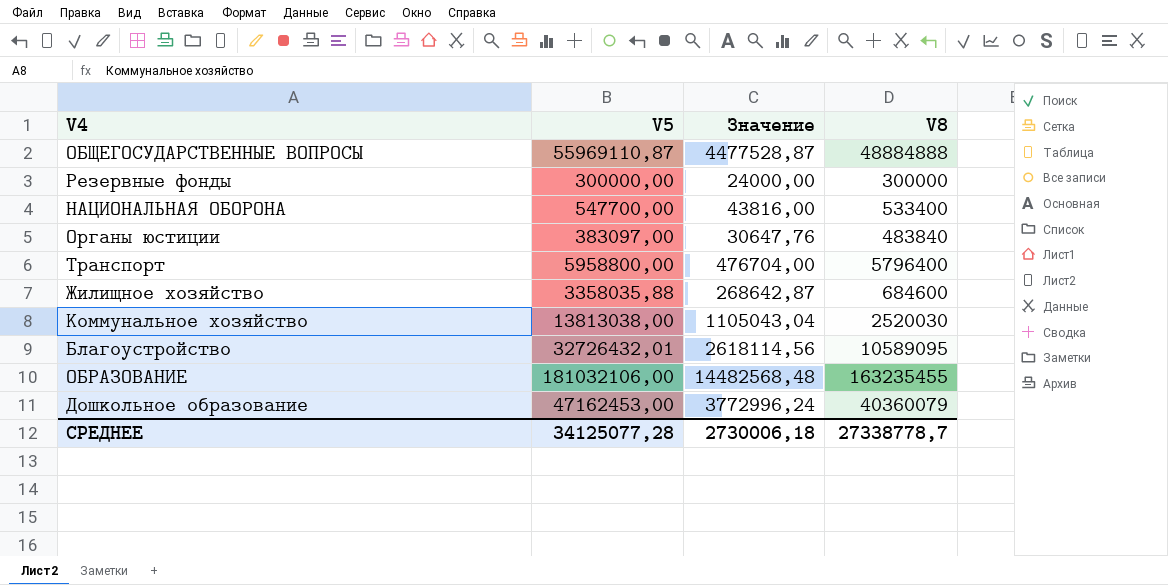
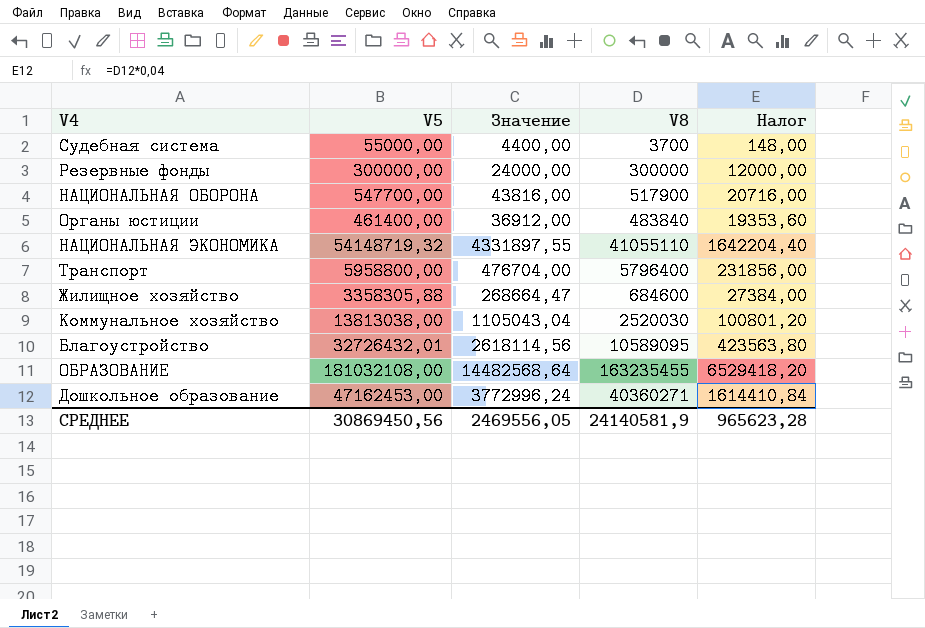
column Налог | formula: none -> [V8] * 0,04
row ОБЩЕГОСУДАРСТВЕННЫЕ ВОПРОСЫ: 55969110,87 | 4477528,87 | 48884888 -> none
row Судебная система: none -> 55000,00 | 4400,00 | 3700 | 148,00
НАЦИОНАЛЬНАЯ ОБОРОНА | V8: 533400 -> 517900
Органы юстиции | V5: 383097,00 -> 461400,00
Органы юстиции | Значение: 30647,76 -> 36912,00
row НАЦИОНАЛЬНАЯ ЭКОНОМИКА: none -> 54148719,32 | 4331897,55 | 41055110 | 1642204,40
Жилищное хозяйство | V5: 3358035,88 -> 3358305,88
Жилищное хозяйство | Значение: 268642,87 -> 268664,47
ОБРАЗОВАНИЕ | V5: 181032106,00 -> 181032108,00
ОБРАЗОВАНИЕ | Значение: 14482568,48 -> 14482568,64
Дошкольное образование | V8: 40360079 -> 40360271
СРЕДНЕЕ | V5: 34125077,28 -> 30869450,56
СРЕДНЕЕ | Значение: 2730006,18 -> 2469556,05
СРЕДНЕЕ | V8: 27338778,7 -> 24140581,9

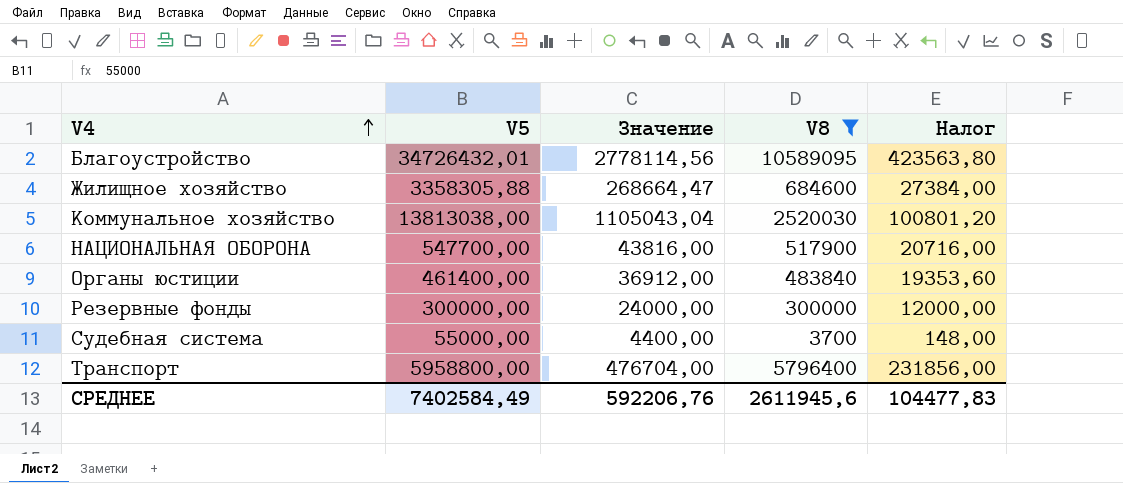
filter: none -> V8 <= 10589095
row order: none -> V4 ascending
Благоустройство | V5: 32726432,01 -> 34726432,01
Благоустройство | Значение: 2618114,56 -> 2778114,56
СРЕДНЕЕ | V5: 30869450,56 -> 7402584,49
СРЕДНЕЕ | Значение: 2469556,05 -> 592206,76
СРЕДНЕЕ | V8: 24140581,9 -> 2611945,6
СРЕДНЕЕ | Налог: 965623,28 -> 104477,83

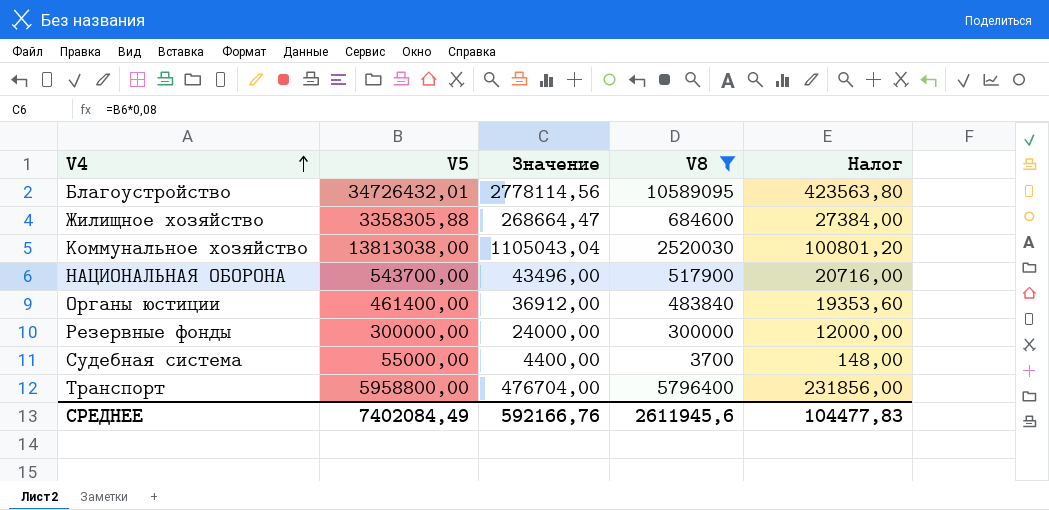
НАЦИОНАЛЬНАЯ ОБОРОНА | V5: 547700,00 -> 543700,00
НАЦИОНАЛЬНАЯ ОБОРОНА | Значение: 43816,00 -> 43496,00
СРЕДНЕЕ | V5: 7402584,49 -> 7402084,49
СРЕДНЕЕ | Значение: 592206,76 -> 592166,76

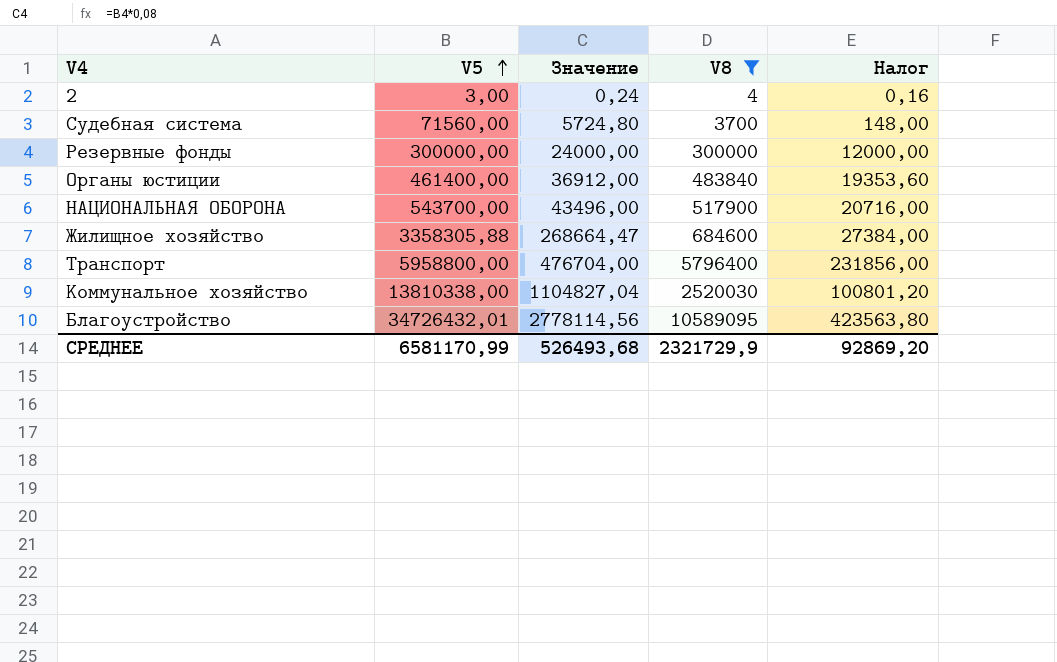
row order: V4 ascending -> V5 ascending
row 2: none -> 3,00 | 0,24 | 4 | 0,16
Судебная система | V5: 55000,00 -> 71560,00
Судебная система | Значение: 4400,00 -> 5724,80
Коммунальное хозяйство | V5: 13813038,00 -> 13810338,00
Коммунальное хозяйство | Значение: 1105043,04 -> 1104827,04
СРЕДНЕЕ | V5: 7402084,49 -> 6581170,99
СРЕДНЕЕ | Значение: 592166,76 -> 526493,68
СРЕДНЕЕ | V8: 2611945,6 -> 2321729,9
СРЕДНЕЕ | Налог: 104477,83 -> 92869,20

